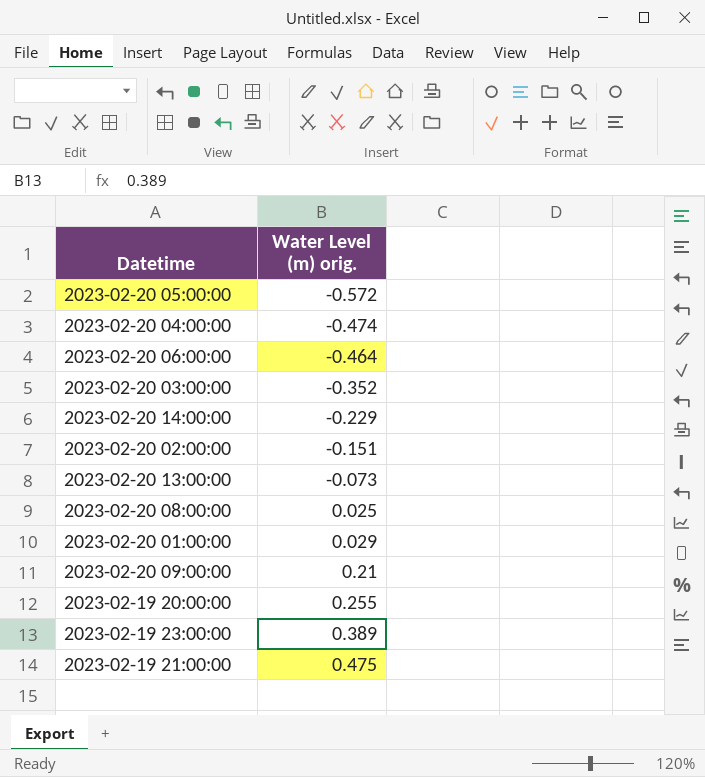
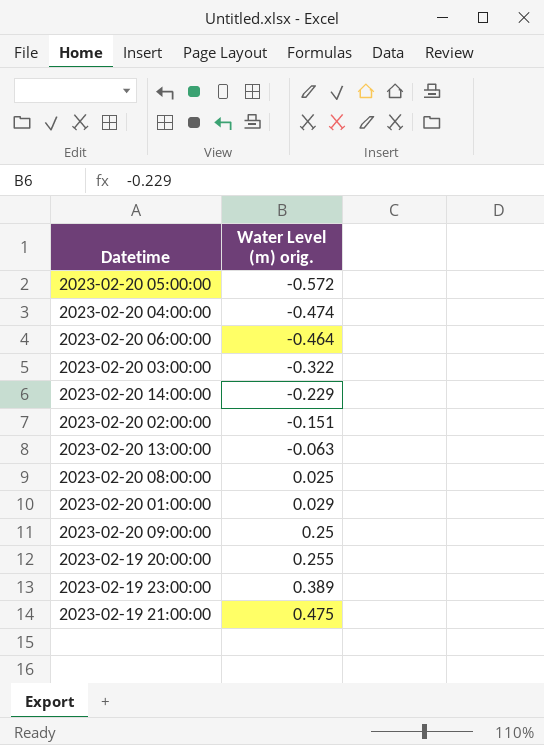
2023-02-20 03:00:00 | Water Level (m) orig.: -0.352 -> -0.322
2023-02-20 13:00:00 | Water Level (m) orig.: -0.073 -> -0.063
2023-02-20 09:00:00 | Water Level (m) orig.: 0.21 -> 0.25

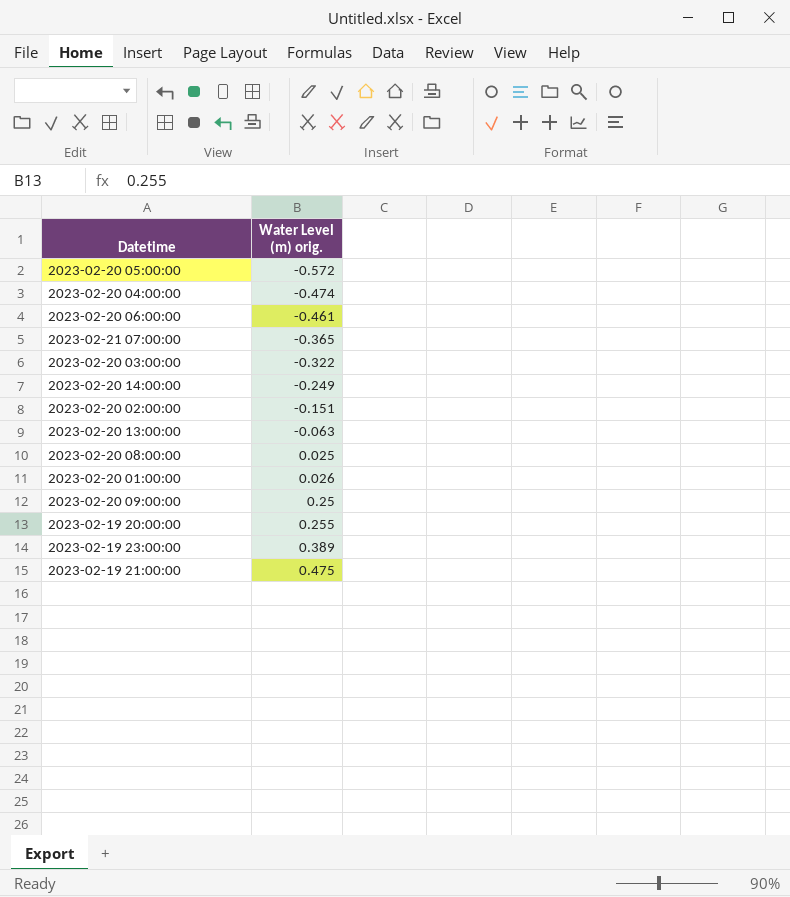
2023-02-20 06:00:00 | Water Level (m) orig.: -0.464 -> -0.461
row 2023-02-21 07:00:00: none -> -0.365
2023-02-20 14:00:00 | Water Level (m) orig.: -0.229 -> -0.249
2023-02-20 01:00:00 | Water Level (m) orig.: 0.029 -> 0.026

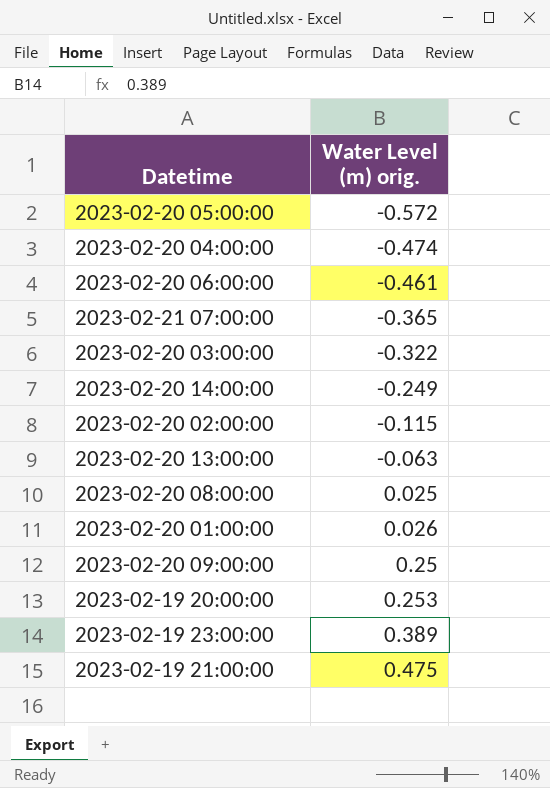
2023-02-20 02:00:00 | Water Level (m) orig.: -0.151 -> -0.115
2023-02-19 20:00:00 | Water Level (m) orig.: 0.255 -> 0.253

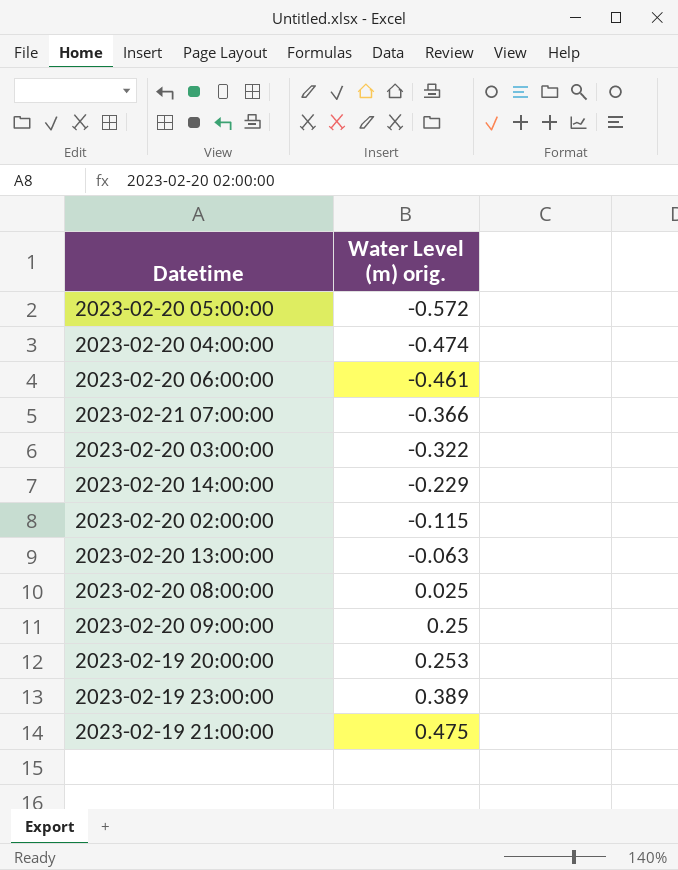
row 2023-02-20 01:00:00: 0.026 -> none
2023-02-21 07:00:00 | Water Level (m) orig.: -0.365 -> -0.366
2023-02-20 14:00:00 | Water Level (m) orig.: -0.249 -> -0.229

